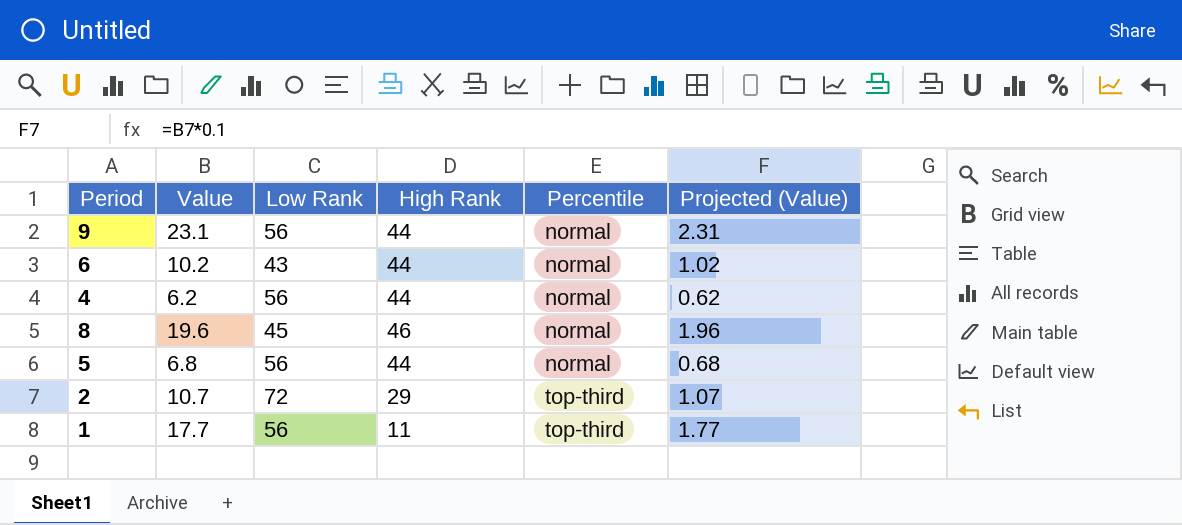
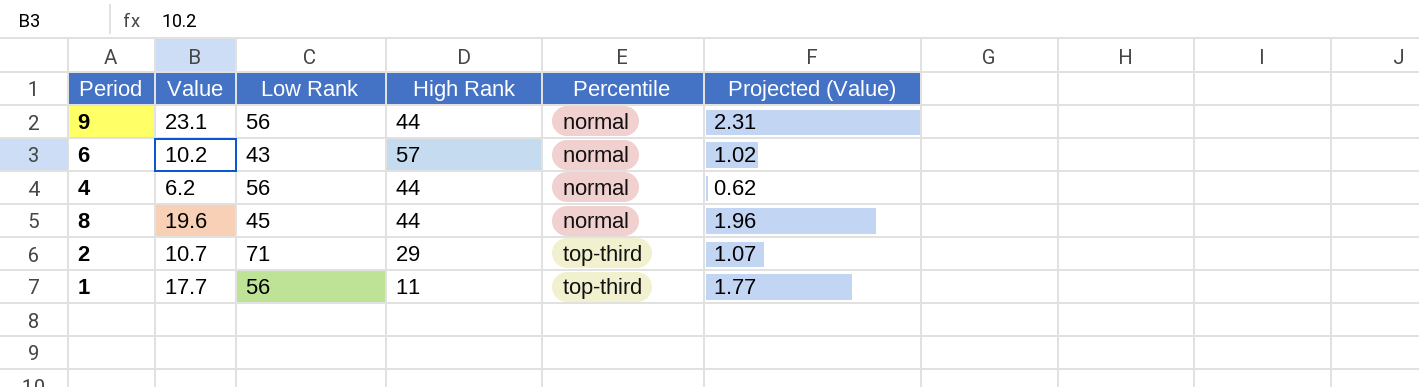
row 5: 6.8 | 56 | 44 | normal | 0.68 -> none
6 | High Rank: 44 -> 57
8 | High Rank: 46 -> 44
2 | Low Rank: 72 -> 71

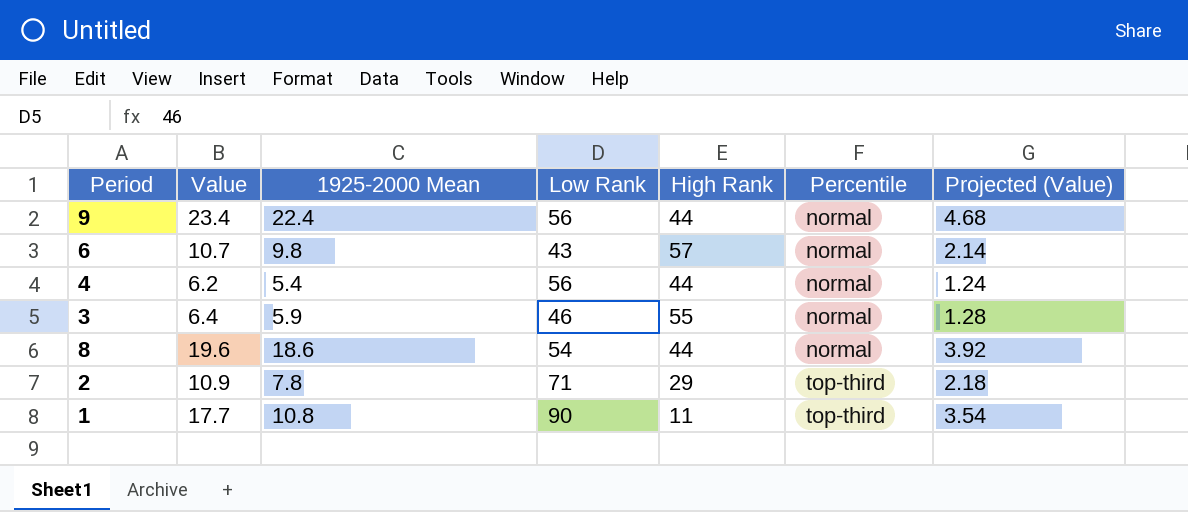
column 1925-2000 Mean | position: none -> 3
column Projected (Value) | formula: [Value] * 0.1 -> [Value] * 0.2
9 | Value: 23.1 -> 23.4
6 | Value: 10.2 -> 10.7
row 3: none -> 6.4 | 5.9 | 46 | 55 | normal | 1.28
8 | Low Rank: 45 -> 54
2 | Value: 10.7 -> 10.9
1 | Low Rank: 56 -> 90

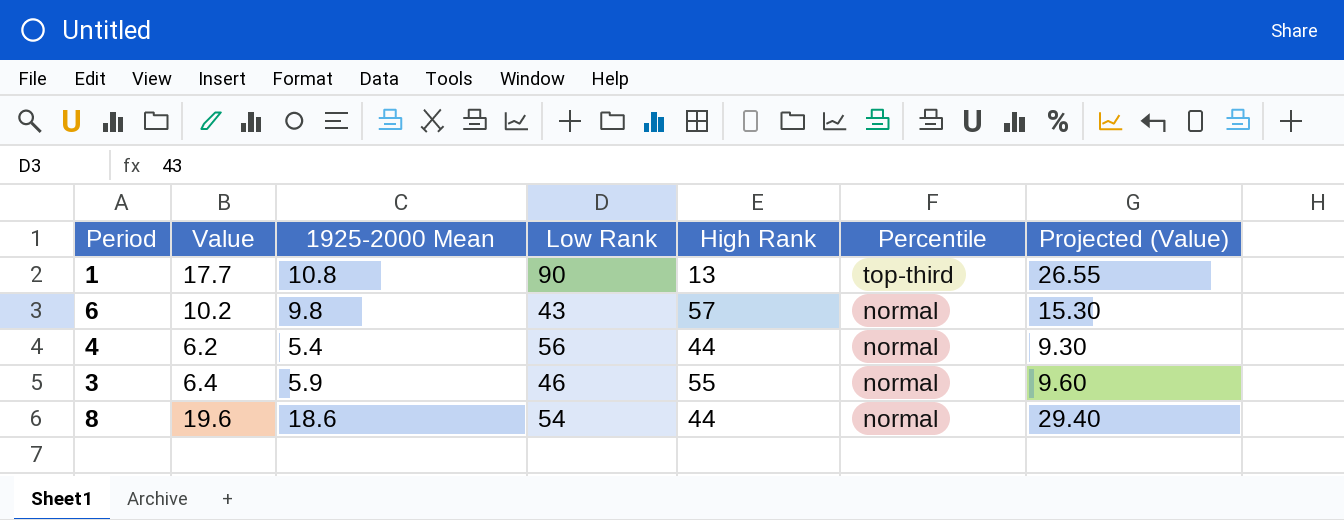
row order: Percentile ascending -> Percentile descending
column Projected (Value) | formula: [Value] * 0.2 -> [Value] * 1.5
row 9: 23.4 | 22.4 | 56 | 44 | normal | 4.68 -> none
row 2: 10.9 | 7.8 | 71 | 29 | top-third | 2.18 -> none
1 | High Rank: 11 -> 13
6 | Value: 10.7 -> 10.2

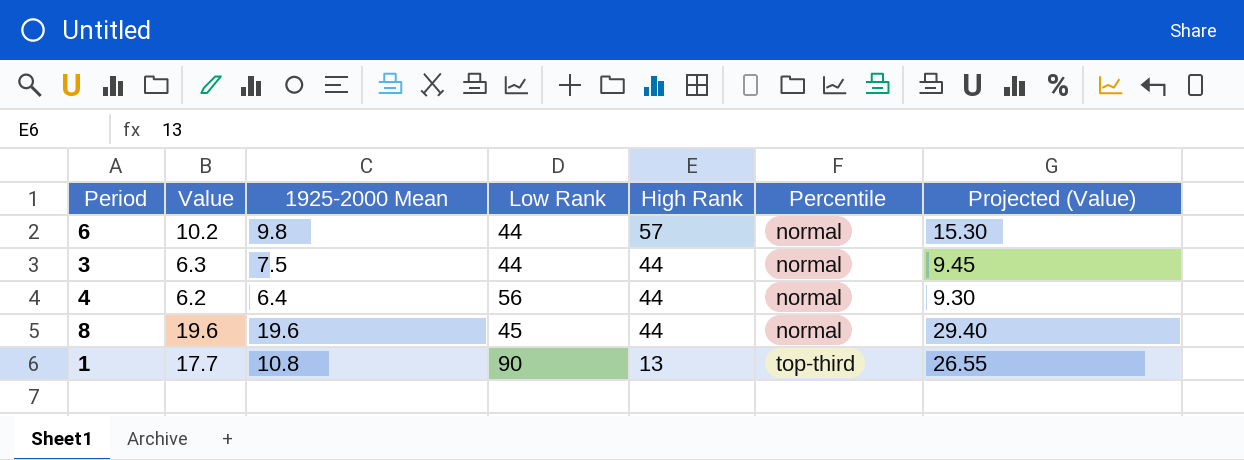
row order: Percentile descending -> High Rank descending
6 | Low Rank: 43 -> 44
3 | Value: 6.4 -> 6.3
3 | 1925-2000 Mean: 5.9 -> 7.5
3 | Low Rank: 46 -> 44
3 | High Rank: 55 -> 44
3 | Projected (Value): 9.60 -> 9.45
4 | 1925-2000 Mean: 5.4 -> 6.4
8 | 1925-2000 Mean: 18.6 -> 19.6
8 | Low Rank: 54 -> 45

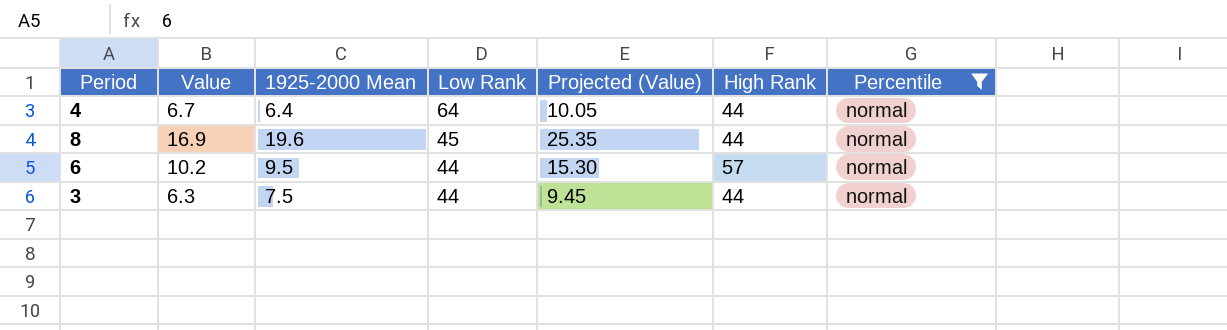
filter: none -> Percentile = normal
row order: High Rank descending -> Low Rank descending
column Projected (Value) | position: 7 -> 5
4 | Value: 6.2 -> 6.7
4 | Low Rank: 56 -> 64
4 | Projected (Value): 9.30 -> 10.05
8 | Value: 19.6 -> 16.9
8 | Projected (Value): 29.40 -> 25.35
6 | 1925-2000 Mean: 9.8 -> 9.5

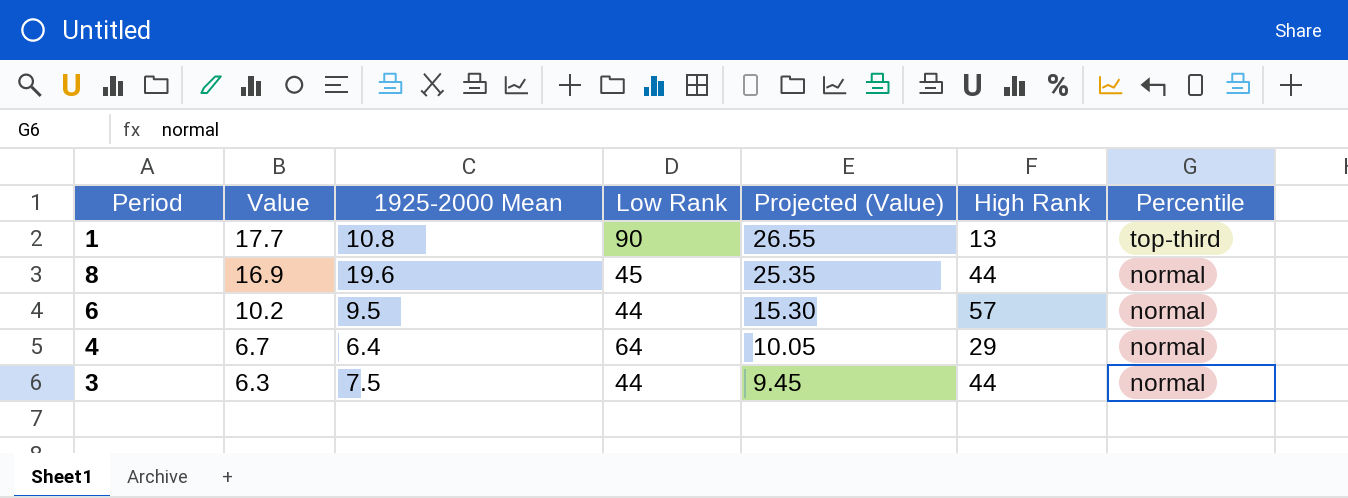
filter: Percentile = normal -> none
row order: Low Rank descending -> Value descending
4 | High Rank: 44 -> 29

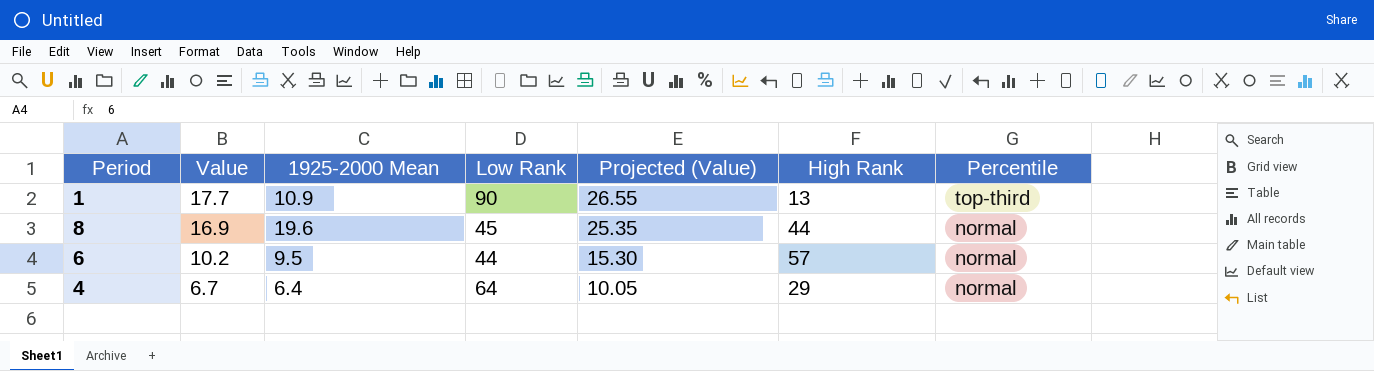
row 3: 6.3 | 7.5 | 44 | 9.45 | 44 | normal -> none
1 | 1925-2000 Mean: 10.8 -> 10.9

